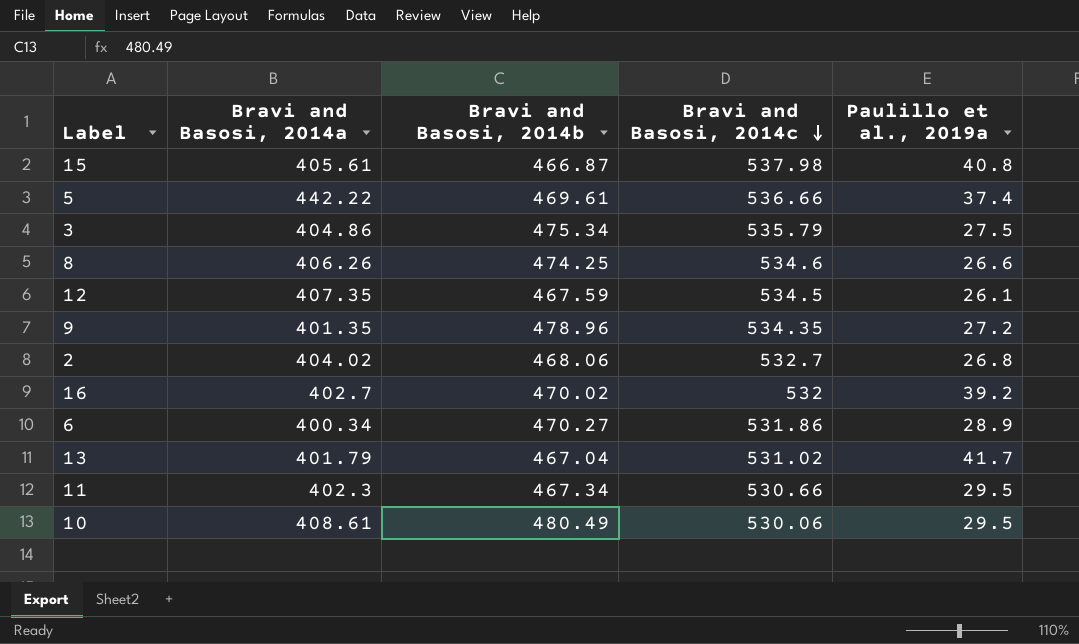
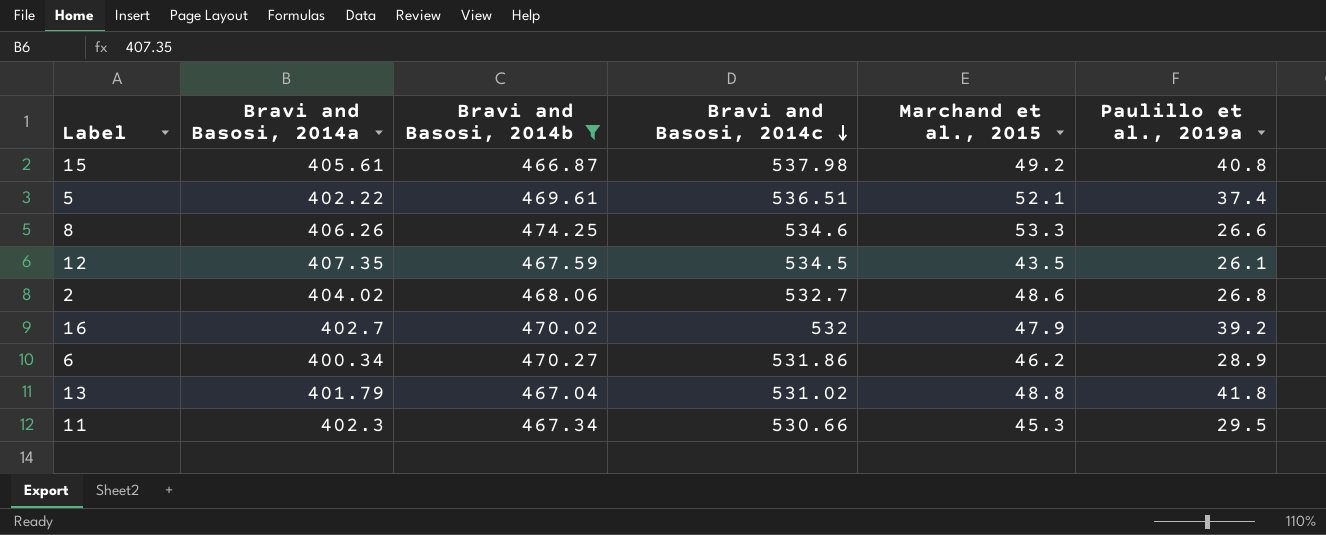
filter: none -> Bravi and Basosi, 2014b <= 474.25
column Marchand et al., 2015 | position: none -> 5
5 | Bravi and Basosi, 2014a: 442.22 -> 402.22
5 | Bravi and Basosi, 2014c: 536.66 -> 536.51
13 | Paulillo et al., 2019a: 41.7 -> 41.8

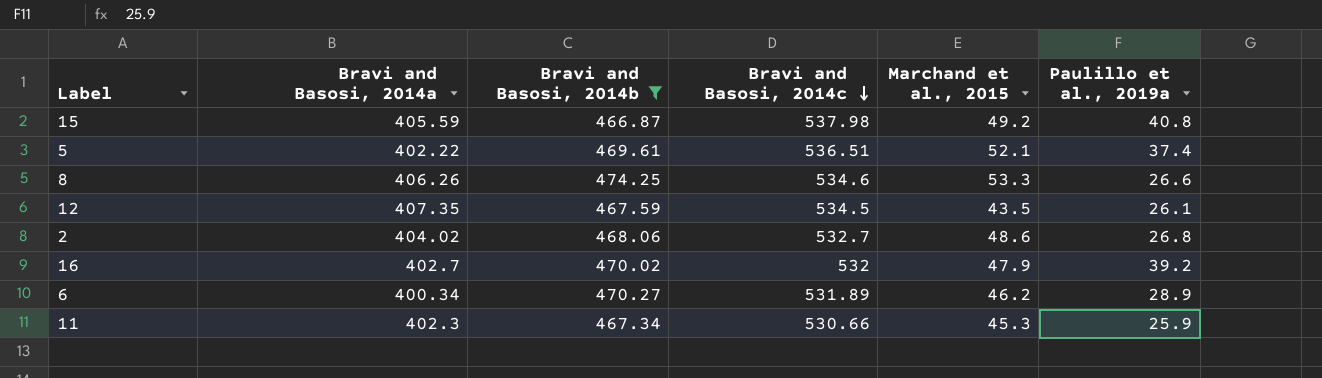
row 13: 401.79 | 467.04 | 531.02 | 48.8 | 41.8 -> none
15 | Bravi and Basosi, 2014a: 405.61 -> 405.59
6 | Bravi and Basosi, 2014c: 531.86 -> 531.89
11 | Paulillo et al., 2019a: 29.5 -> 25.9

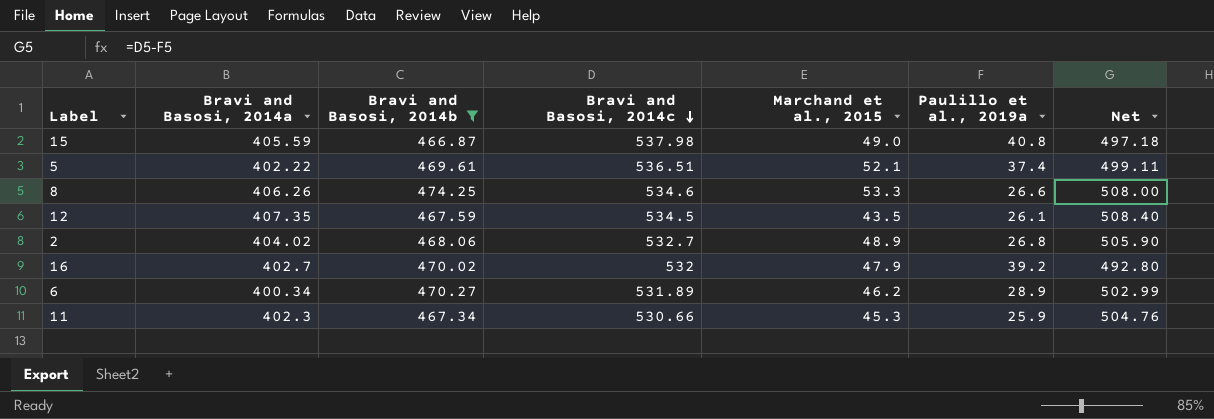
column Net | formula: none -> [Bravi and Basosi, 2014c] - [Paulillo et al., 2019a]
15 | Marchand et al., 2015: 49.2 -> 49.0
2 | Marchand et al., 2015: 48.6 -> 48.9

